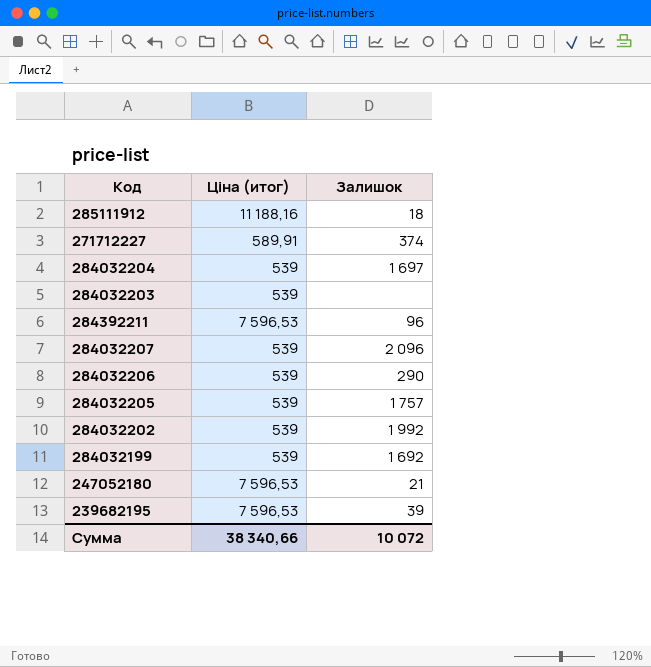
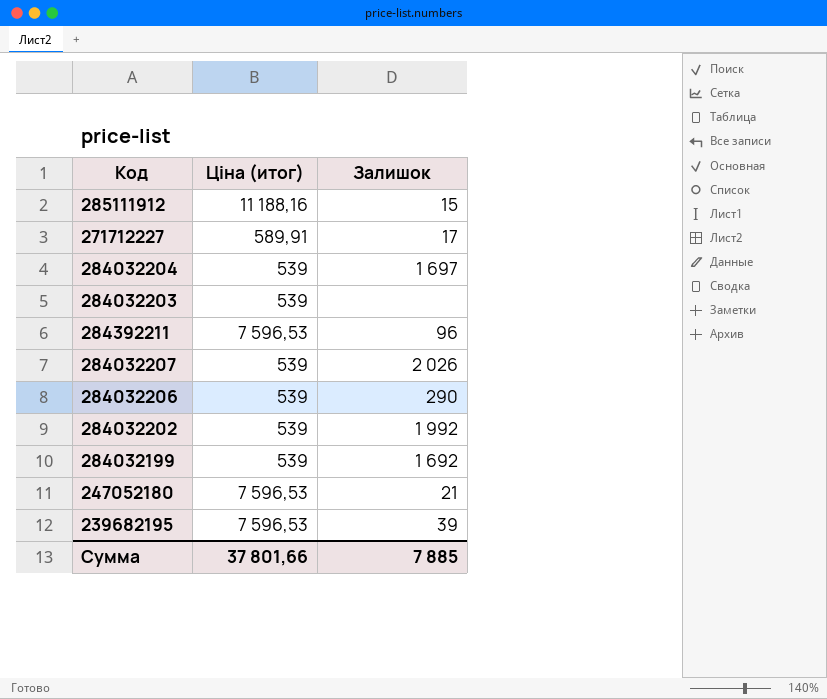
row 284032205: 539 | 1 757 -> none
285111912 | Залишок: 18 -> 15
271712227 | Залишок: 374 -> 17
284032207 | Залишок: 2 096 -> 2 026
Сумма | Ціна (итог): 38 340,66 -> 37 801,66
Сумма | Залишок: 10 072 -> 7 885

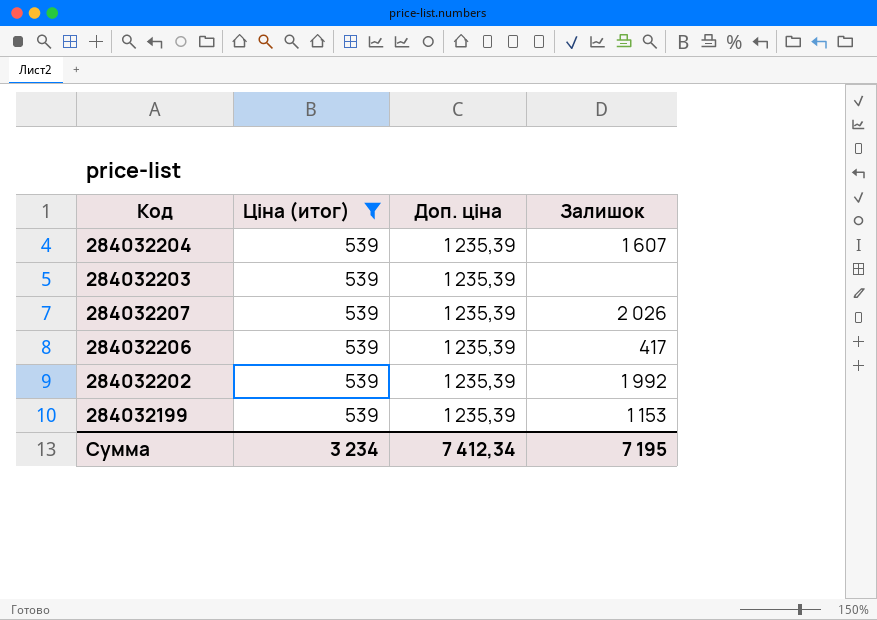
filter: none -> Ціна (итог) = 539
column Доп. ціна | position: none -> 3
284032204 | Залишок: 1 697 -> 1 607
284032206 | Залишок: 290 -> 417
284032199 | Залишок: 1 692 -> 1 153
Сумма | Ціна (итог): 37 801,66 -> 3 234
Сумма | Залишок: 7 885 -> 7 195

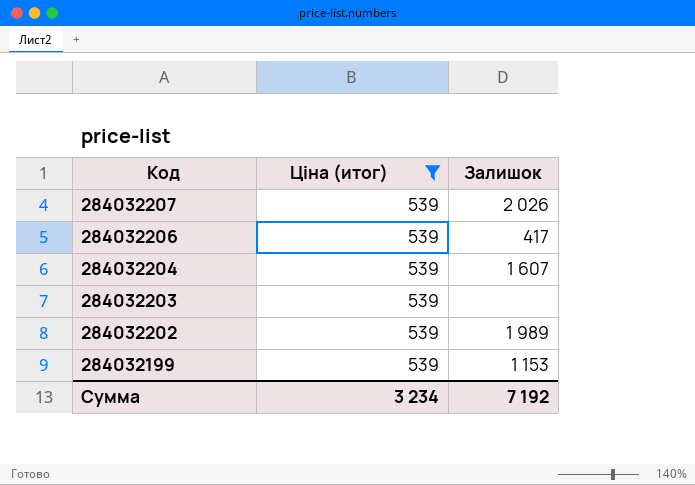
row order: none -> Код descending
column Доп. ціна | position: 3 -> none
284032202 | Залишок: 1 992 -> 1 989
Сумма | Залишок: 7 195 -> 7 192

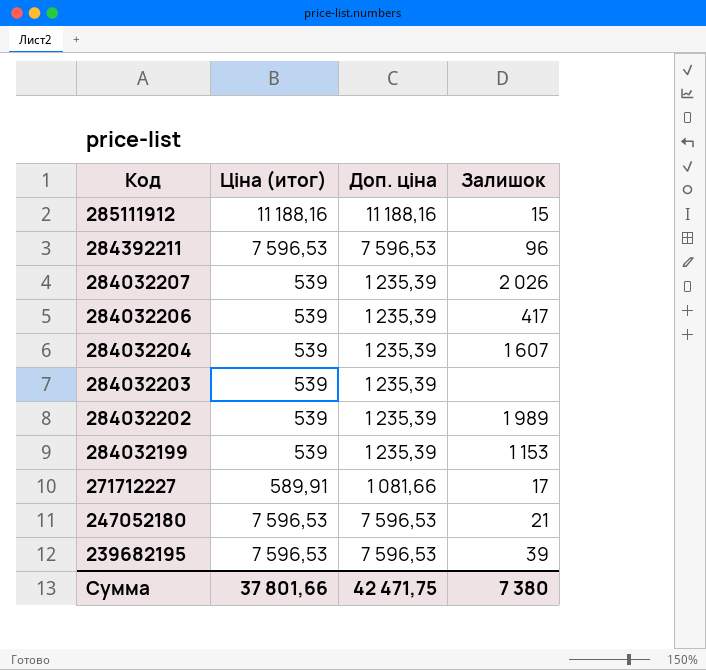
filter: Ціна (итог) = 539 -> none
column Доп. ціна | position: none -> 3
Сумма | Ціна (итог): 3 234 -> 37 801,66
Сумма | Залишок: 7 192 -> 7 380

